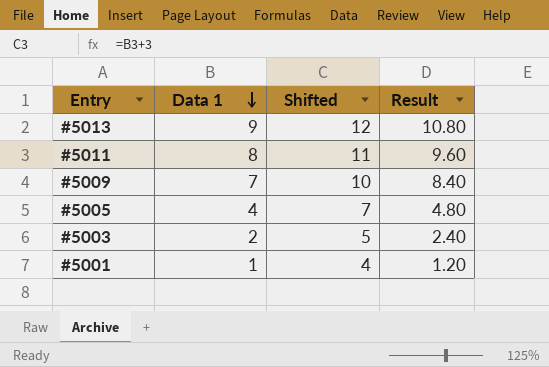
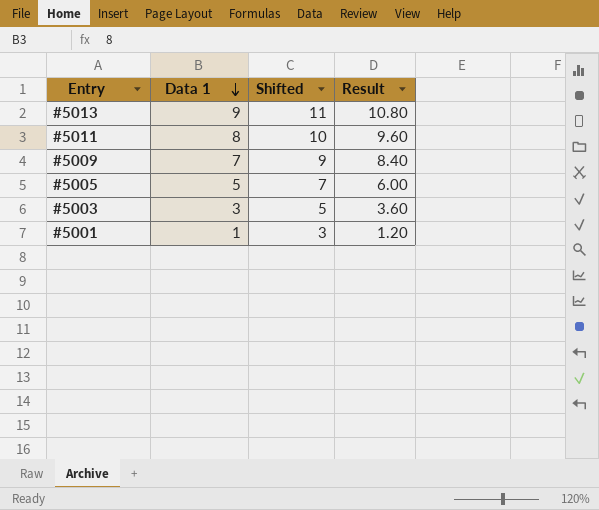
column Shifted | formula: [Data 1] + 3 -> [Data 1] + 2
#5005 | Data 1: 4 -> 5
#5005 | Result: 4.80 -> 6.00
#5003 | Data 1: 2 -> 3
#5003 | Result: 2.40 -> 3.60

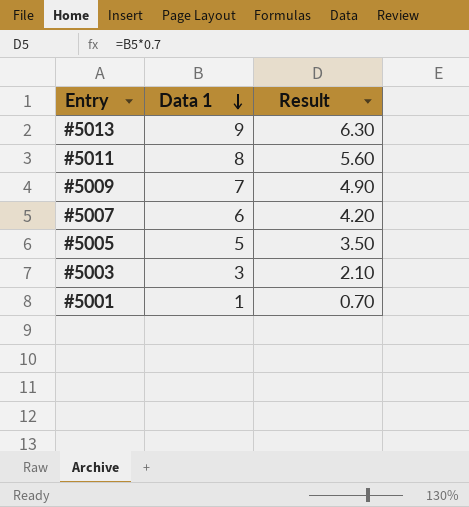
column Shifted | formula: [Data 1] + 2 -> none
column Result | formula: [Data 1] * 1.2 -> [Data 1] * 0.7
row #5007: none -> 6 | 4.20

